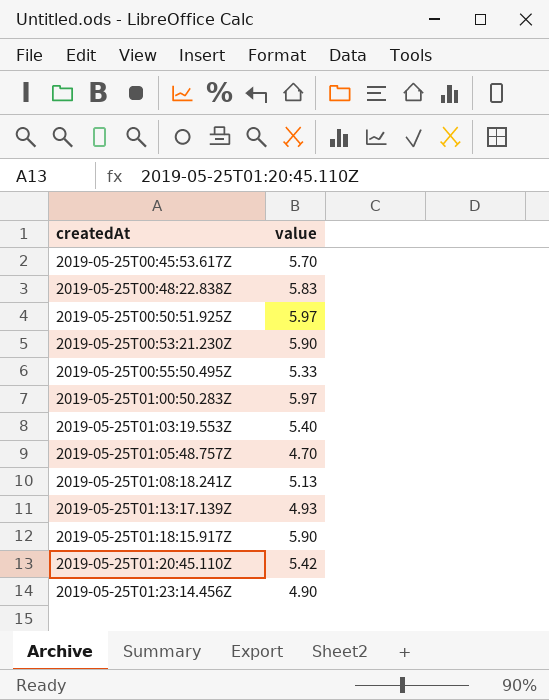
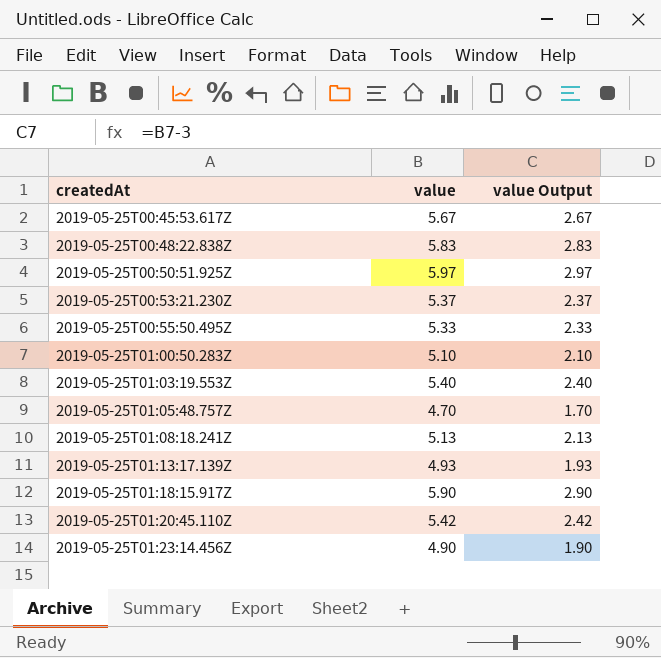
column value Output | formula: none -> [value] - 3
2019-05-25T00:45:53.617Z | value: 5.70 -> 5.67
2019-05-25T00:53:21.230Z | value: 5.90 -> 5.37
2019-05-25T01:00:50.283Z | value: 5.97 -> 5.10

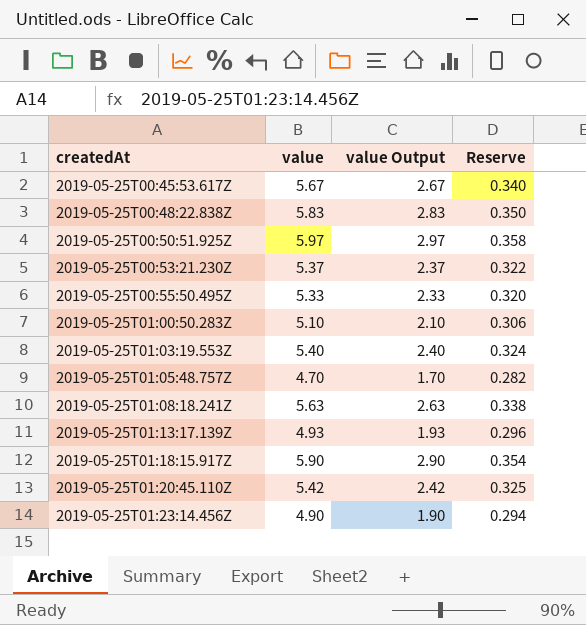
column Reserve | formula: none -> [value] * 0.06
2019-05-25T01:08:18.241Z | value: 5.13 -> 5.63
2019-05-25T01:08:18.241Z | value Output: 2.13 -> 2.63

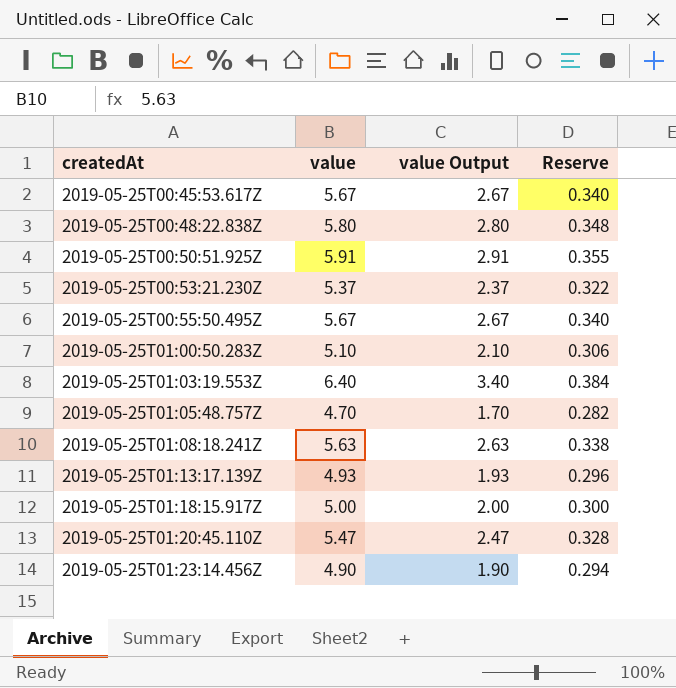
2019-05-25T00:48:22.838Z | value: 5.83 -> 5.80
2019-05-25T00:48:22.838Z | value Output: 2.83 -> 2.80
2019-05-25T00:48:22.838Z | Reserve: 0.350 -> 0.348
2019-05-25T00:50:51.925Z | value: 5.97 -> 5.91
2019-05-25T00:50:51.925Z | value Output: 2.97 -> 2.91
2019-05-25T00:50:51.925Z | Reserve: 0.358 -> 0.355
2019-05-25T00:55:50.495Z | value: 5.33 -> 5.67
2019-05-25T00:55:50.495Z | value Output: 2.33 -> 2.67
2019-05-25T00:55:50.495Z | Reserve: 0.320 -> 0.340
2019-05-25T01:03:19.553Z | value: 5.40 -> 6.40
2019-05-25T01:03:19.553Z | value Output: 2.40 -> 3.40
2019-05-25T01:03:19.553Z | Reserve: 0.324 -> 0.384
2019-05-25T01:18:15.917Z | value: 5.90 -> 5.00
2019-05-25T01:18:15.917Z | value Output: 2.90 -> 2.00
2019-05-25T01:18:15.917Z | Reserve: 0.354 -> 0.300
2019-05-25T01:20:45.110Z | value: 5.42 -> 5.47
2019-05-25T01:20:45.110Z | value Output: 2.42 -> 2.47
2019-05-25T01:20:45.110Z | Reserve: 0.325 -> 0.328

